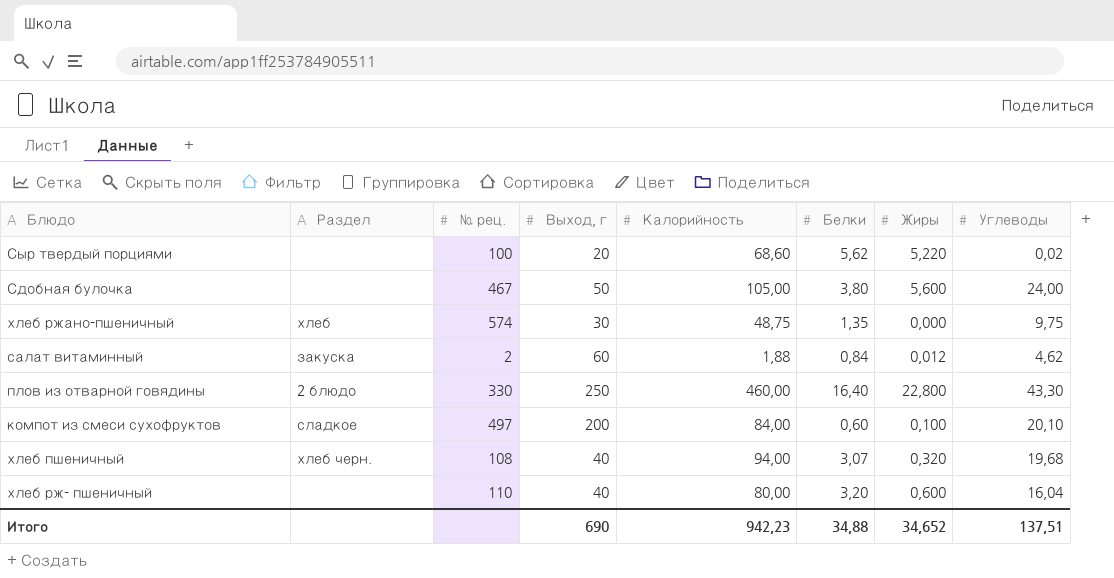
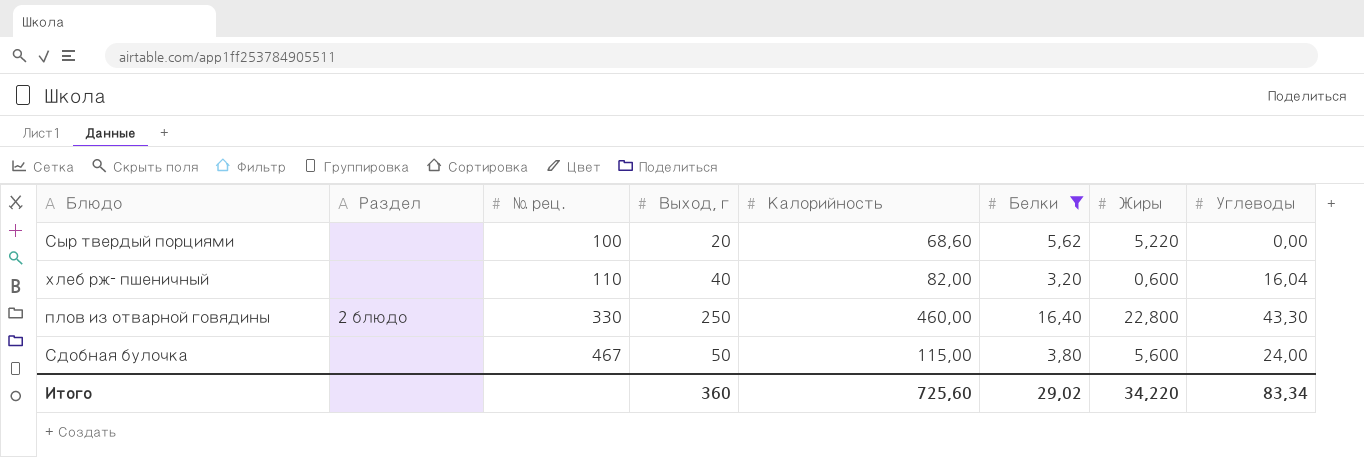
filter: none -> Белки >= 3,20
row order: none -> № рец. ascending
Сыр твердый порциями | Углеводы: 0,02 -> 0,00
хлеб рж- пшеничный | Калорийность: 80,00 -> 82,00
Сдобная булочка | Калорийность: 105,00 -> 115,00
Итого | Выход, г: 690 -> 360
Итого | Калорийность: 942,23 -> 725,60
Итого | Белки: 34,88 -> 29,02
Итого | Жиры: 34,652 -> 34,220
Итого | Углеводы: 137,51 -> 83,34

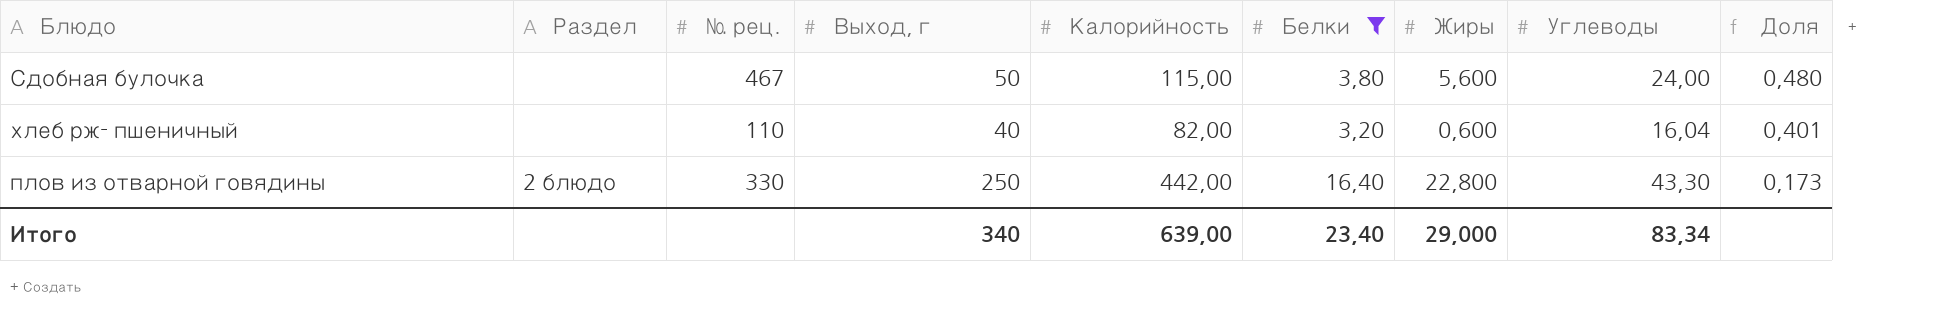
row order: № рец. ascending -> Доля descending
column Доля | formula: none -> [Углеводы] / [Выход, г]
row Сыр твердый порциями: none | 100 | 20 | 68,60 | 5,62 | 5,220 | 0,00 -> none
плов из отварной говядины | Калорийность: 460,00 -> 442,00
Итого | Выход, г: 360 -> 340
Итого | Калорийность: 725,60 -> 639,00
Итого | Белки: 29,02 -> 23,40
Итого | Жиры: 34,220 -> 29,000

